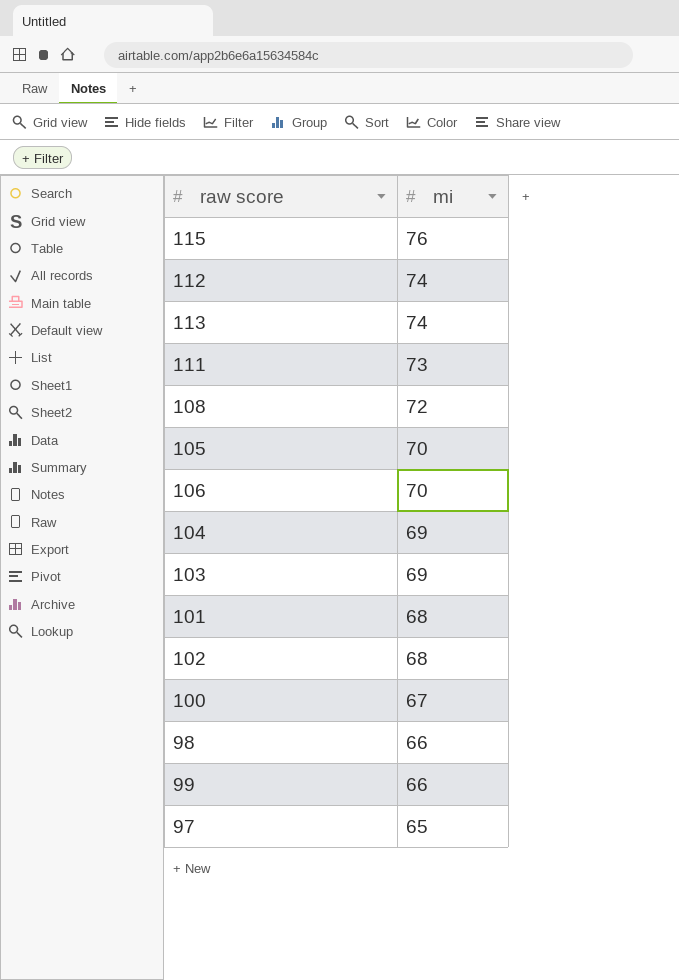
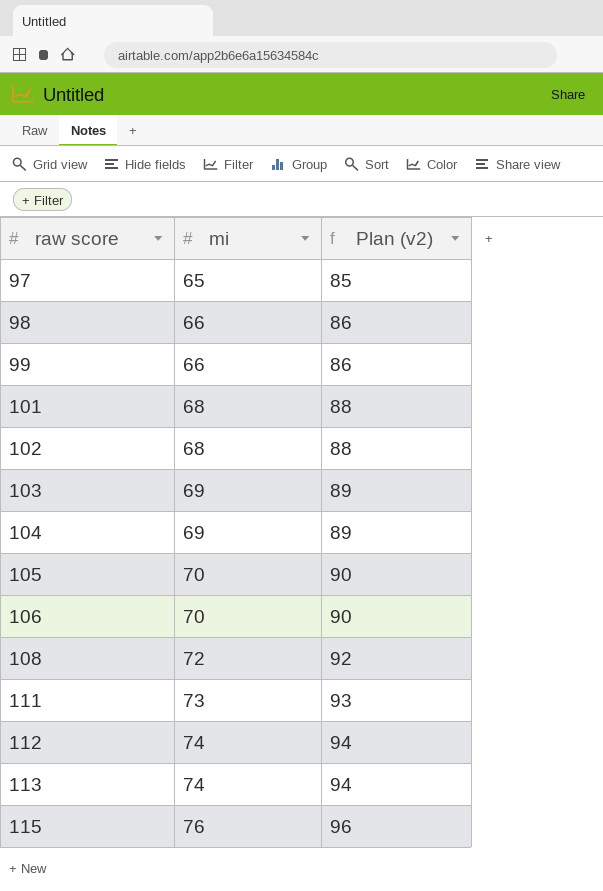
row order: mi descending -> raw score ascending
column Plan (v2) | formula: none -> [mi] + 20
row 100: 67 -> none

